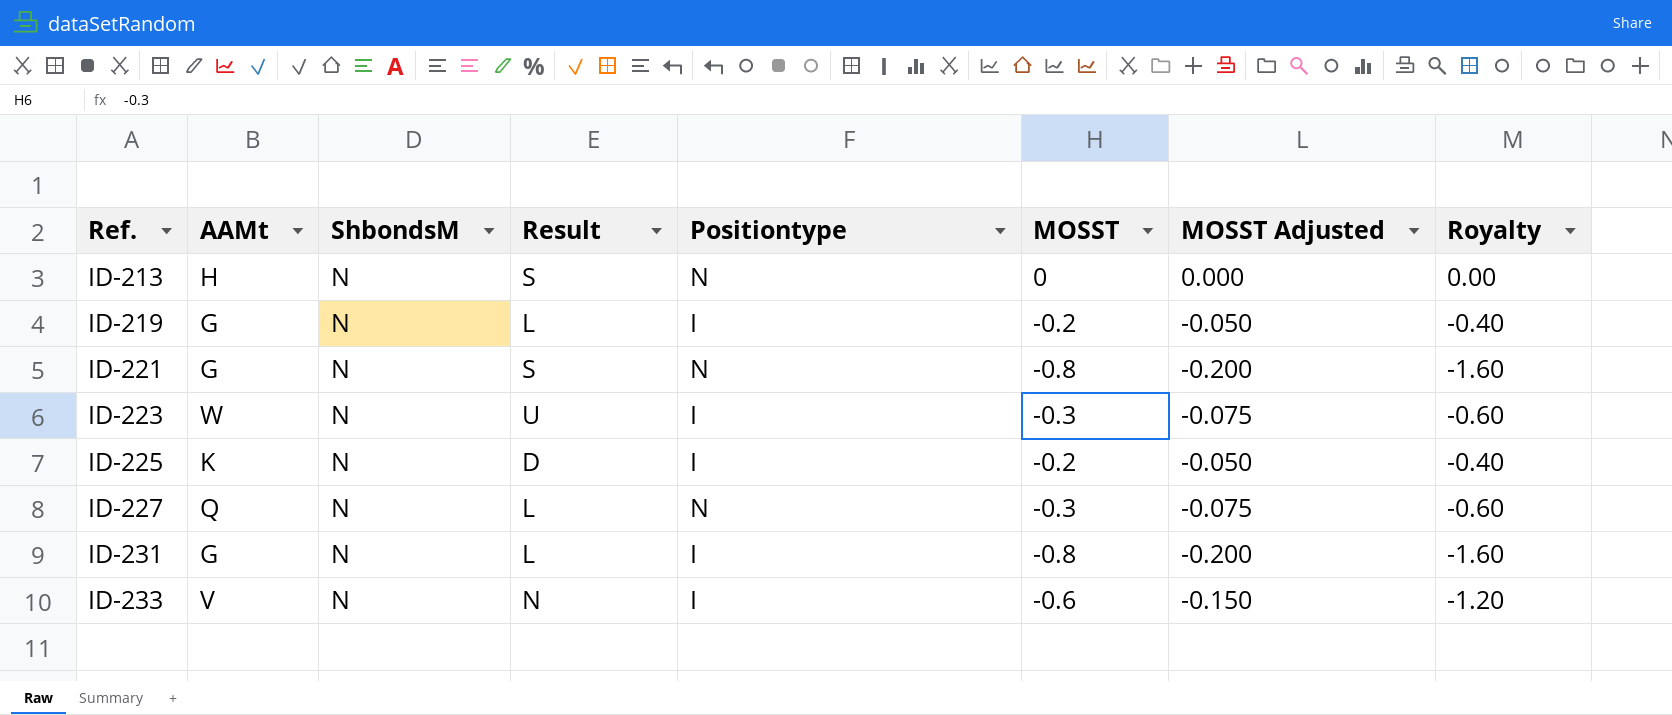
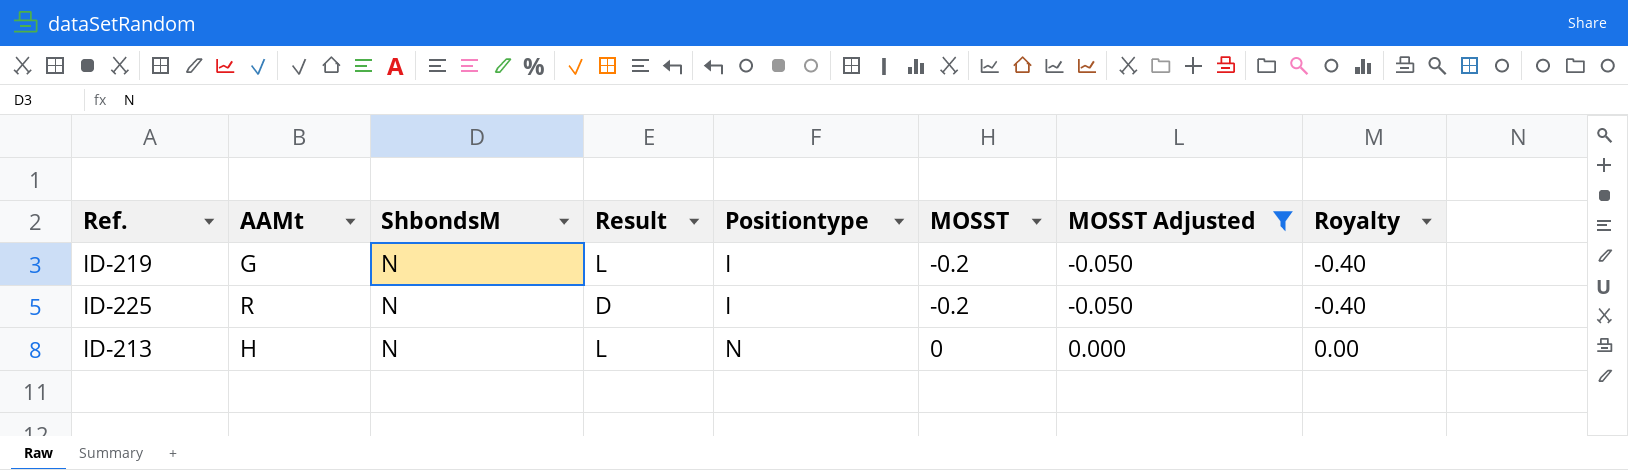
filter: none -> MOSST Adjusted >= -0.050
row order: Ref. ascending -> Positiontype ascending
ID-225 | AAMt: K -> R
ID-213 | Result: S -> L

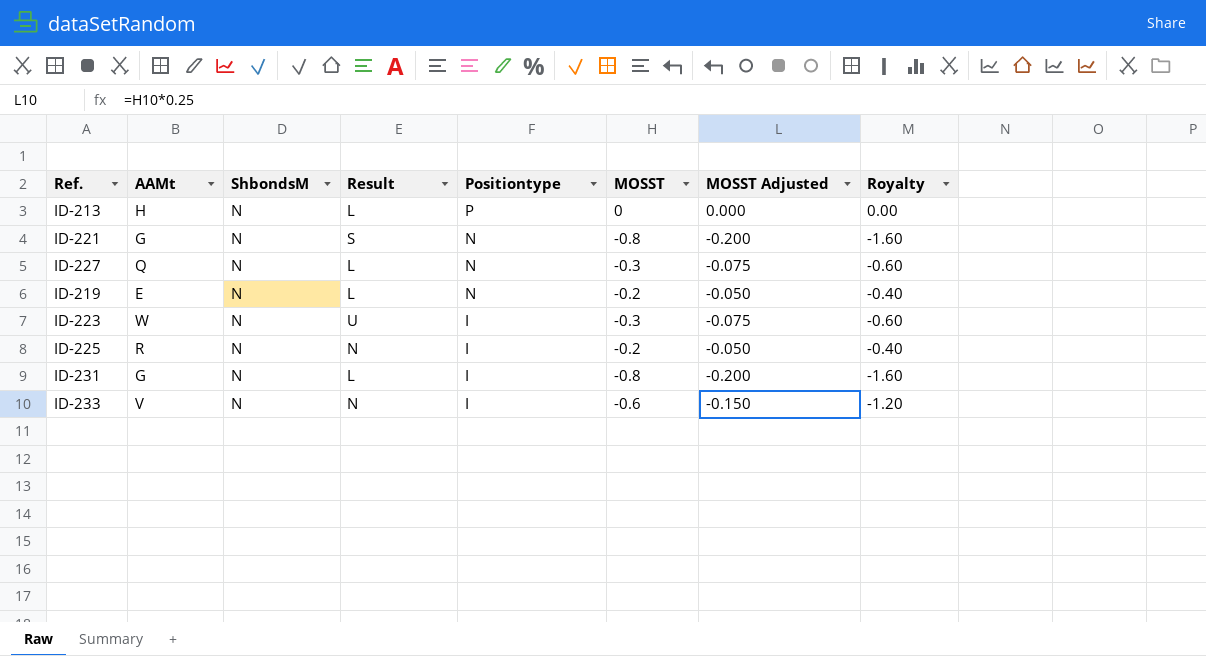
filter: MOSST Adjusted >= -0.050 -> none
row order: Positiontype ascending -> Positiontype descending
ID-213 | Positiontype: N -> P
ID-219 | AAMt: G -> E
ID-219 | Positiontype: I -> N
ID-225 | Result: D -> N

